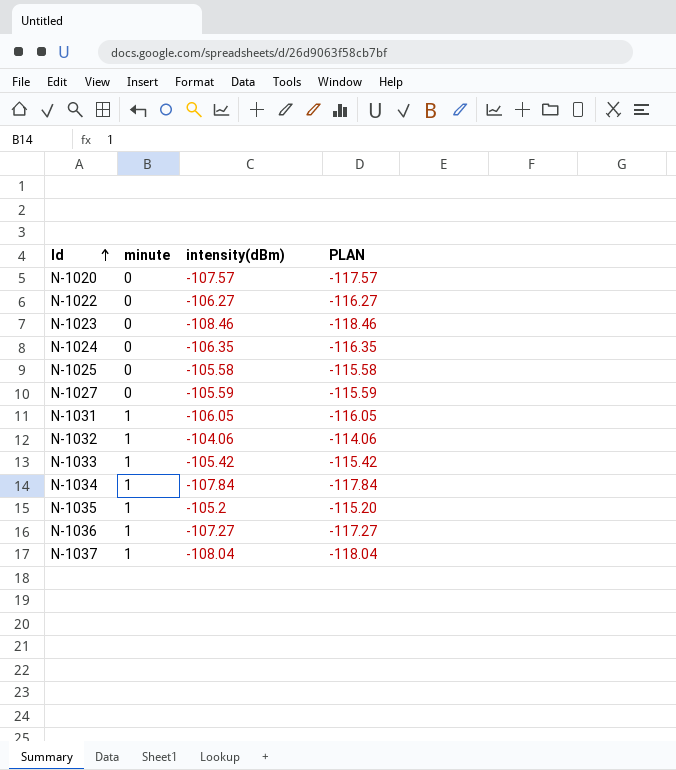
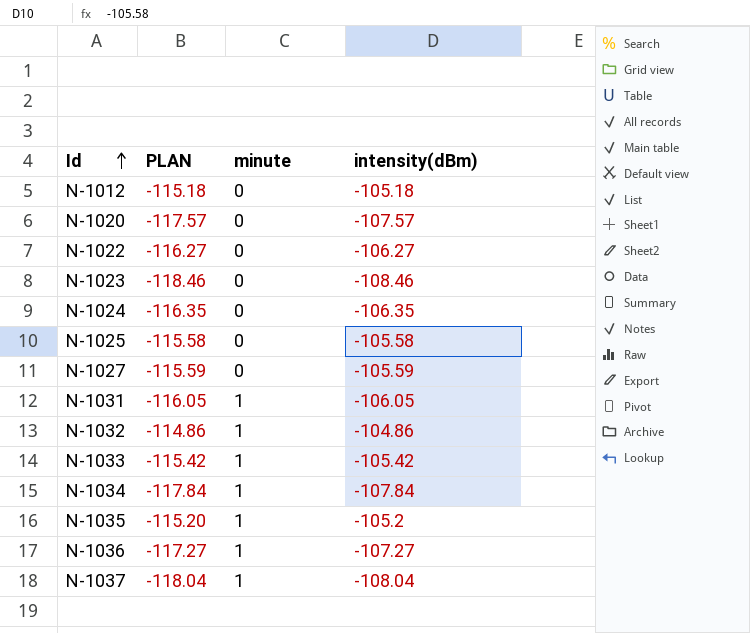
column PLAN | position: 4 -> 2
row N-1012: none -> -115.18 | 0 | -105.18
N-1032 | PLAN: -114.06 -> -114.86
N-1032 | intensity(dBm): -104.06 -> -104.86

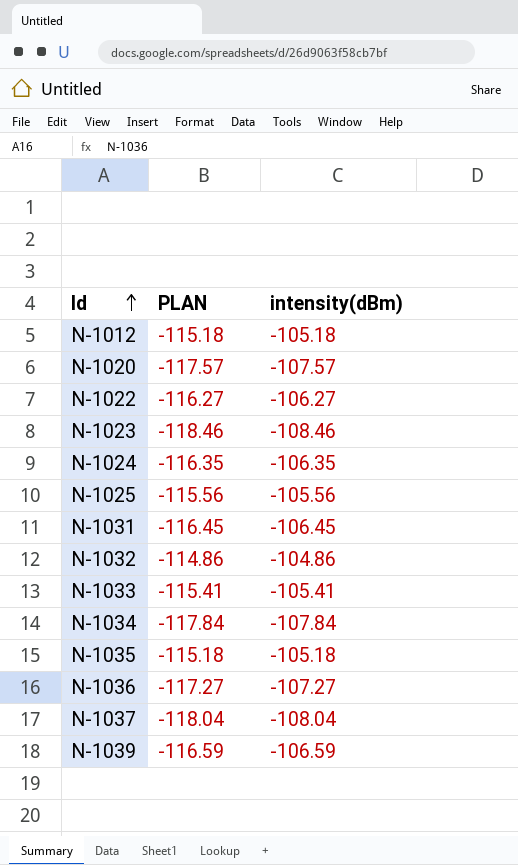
column minute | position: 3 -> none
row N-1027: -115.59 | 0 | -105.59 -> none
N-1025 | PLAN: -115.58 -> -115.56
N-1025 | intensity(dBm): -105.58 -> -105.56
N-1031 | PLAN: -116.05 -> -116.45
N-1031 | intensity(dBm): -106.05 -> -106.45
N-1033 | PLAN: -115.42 -> -115.41
N-1033 | intensity(dBm): -105.42 -> -105.41
N-1035 | PLAN: -115.20 -> -115.18
N-1035 | intensity(dBm): -105.2 -> -105.18
row N-1039: none -> -116.59 | -106.59

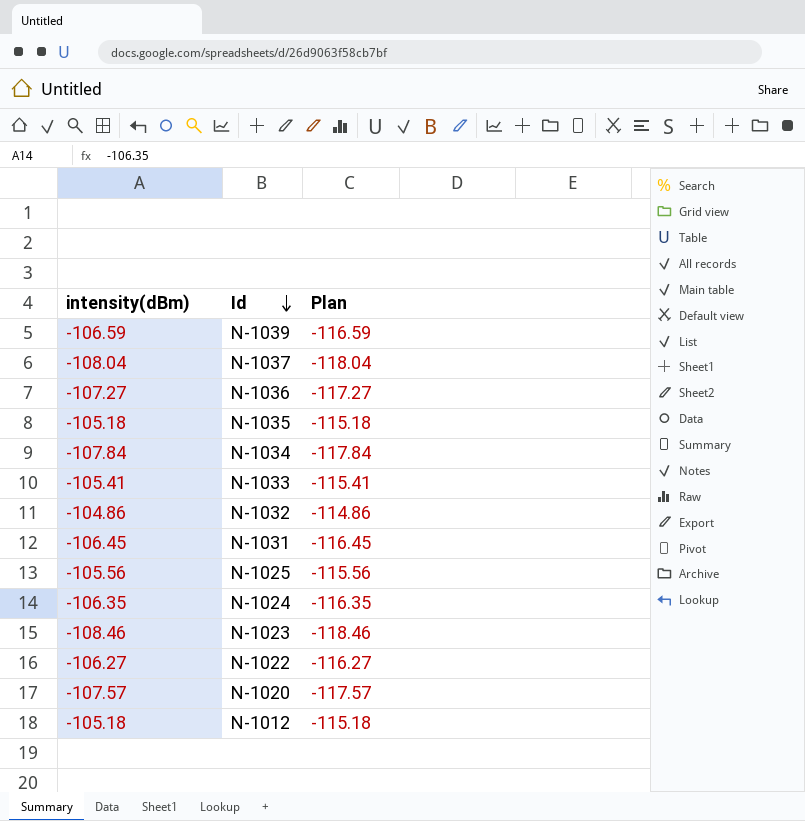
row order: Id ascending -> Id descending
column intensity(dBm) | position: 3 -> 1
column name: PLAN -> Plan

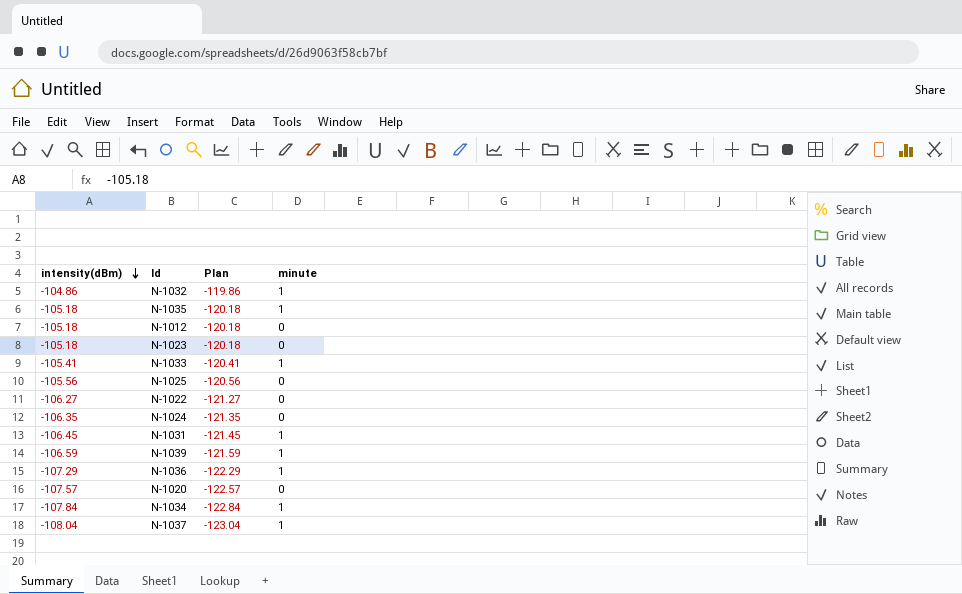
row order: Id descending -> intensity(dBm) descending
column Plan | formula: [intensity(dBm)] - 10 -> [intensity(dBm)] - 15
column minute | position: none -> 4
N-1023 | intensity(dBm): -108.46 -> -105.18
N-1036 | intensity(dBm): -107.27 -> -107.29

